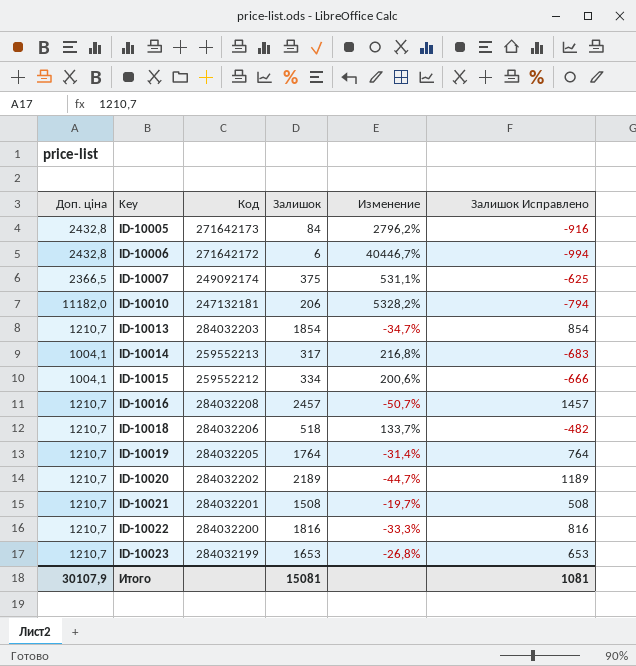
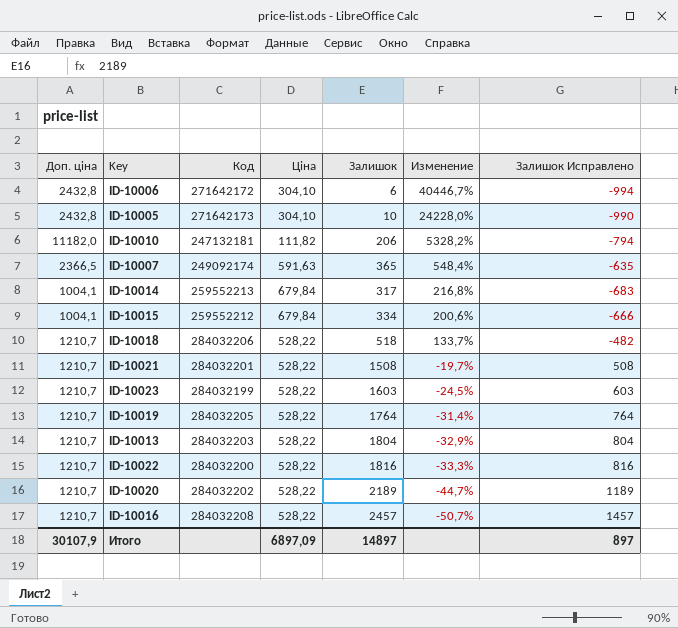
row order: Key ascending -> Изменение descending
column Ціна | position: none -> 4
ID-10005 | Залишок: 84 -> 10
ID-10005 | Изменение: 2796,2% -> 24228,0%
ID-10005 | Залишок Исправлено: -916 -> -990
ID-10007 | Залишок: 375 -> 365
ID-10007 | Изменение: 531,1% -> 548,4%
ID-10007 | Залишок Исправлено: -625 -> -635
ID-10023 | Залишок: 1653 -> 1603
ID-10023 | Изменение: -26,8% -> -24,5%
ID-10023 | Залишок Исправлено: 653 -> 603
ID-10013 | Залишок: 1854 -> 1804
ID-10013 | Изменение: -34,7% -> -32,9%
ID-10013 | Залишок Исправлено: 854 -> 804
Итого | Залишок: 15081 -> 14897
Итого | Залишок Исправлено: 1081 -> 897

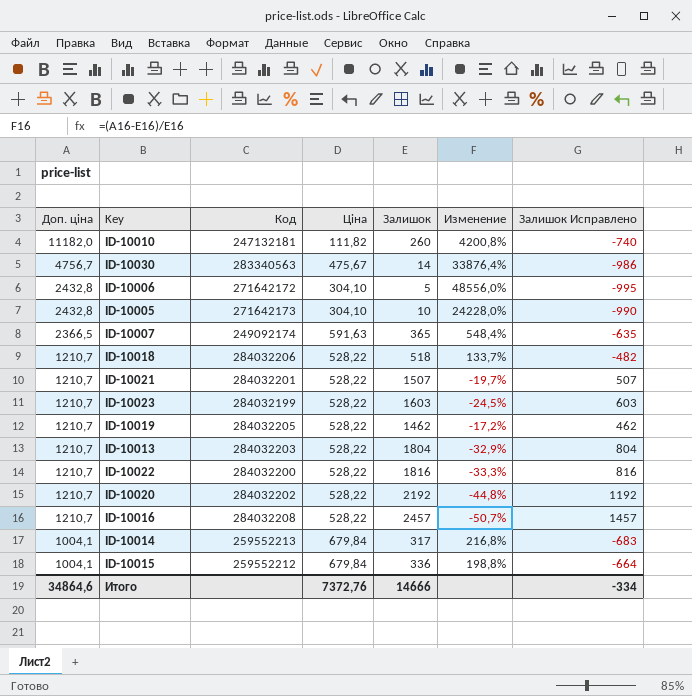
row order: Изменение descending -> Доп. ціна descending
ID-10010 | Залишок: 206 -> 260
ID-10010 | Изменение: 5328,2% -> 4200,8%
ID-10010 | Залишок Исправлено: -794 -> -740
row ID-10030: none -> 4756,7 | 283340563 | 475,67 | 14 | 33876,4% | -986
ID-10006 | Залишок: 6 -> 5
ID-10006 | Изменение: 40446,7% -> 48556,0%
ID-10006 | Залишок Исправлено: -994 -> -995
ID-10021 | Залишок: 1508 -> 1507
ID-10021 | Залишок Исправлено: 508 -> 507
ID-10019 | Залишок: 1764 -> 1462
ID-10019 | Изменение: -31,4% -> -17,2%
ID-10019 | Залишок Исправлено: 764 -> 462
ID-10020 | Залишок: 2189 -> 2192
ID-10020 | Изменение: -44,7% -> -44,8%
ID-10020 | Залишок Исправлено: 1189 -> 1192
ID-10015 | Залишок: 334 -> 336
ID-10015 | Изменение: 200,6% -> 198,8%
ID-10015 | Залишок Исправлено: -666 -> -664
Итого | Доп. ціна: 30107,9 -> 34864,6
Итого | Ціна: 6897,09 -> 7372,76
Итого | Залишок: 14897 -> 14666
Итого | Залишок Исправлено: 897 -> -334

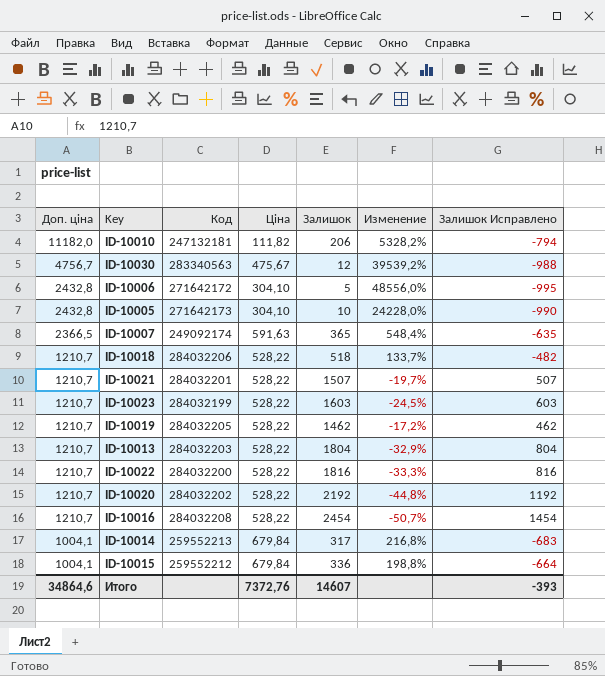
ID-10010 | Залишок: 260 -> 206
ID-10010 | Изменение: 4200,8% -> 5328,2%
ID-10010 | Залишок Исправлено: -740 -> -794
ID-10030 | Залишок: 14 -> 12
ID-10030 | Изменение: 33876,4% -> 39539,2%
ID-10030 | Залишок Исправлено: -986 -> -988
ID-10016 | Залишок: 2457 -> 2454
ID-10016 | Залишок Исправлено: 1457 -> 1454
Итого | Залишок: 14666 -> 14607
Итого | Залишок Исправлено: -334 -> -393

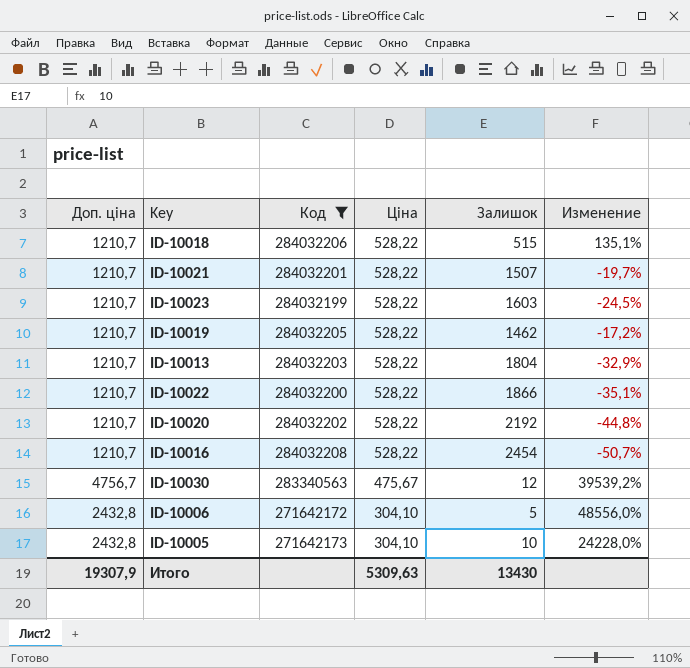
filter: none -> Код >= 271642172
row order: Доп. ціна descending -> Ціна descending
column Залишок Исправлено | formula: [Залишок] - 1000 -> none
ID-10018 | Залишок: 518 -> 515
ID-10018 | Изменение: 133,7% -> 135,1%
ID-10022 | Залишок: 1816 -> 1866
ID-10022 | Изменение: -33,3% -> -35,1%
Итого | Доп. ціна: 34864,6 -> 19307,9
Итого | Ціна: 7372,76 -> 5309,63
Итого | Залишок: 14607 -> 13430

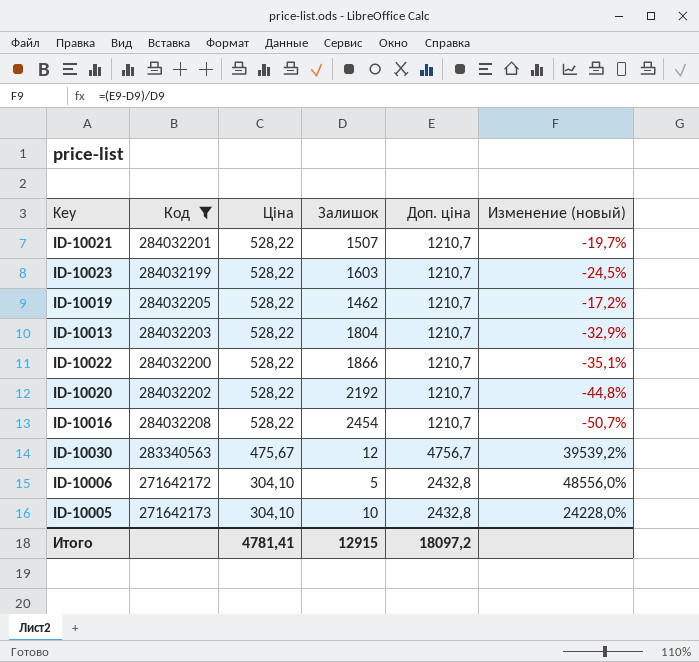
column Доп. ціна | position: 1 -> 5
column name: Изменение -> Изменение (новый)
row ID-10018: 1210,7 | 284032206 | 528,22 | 515 | 135,1% -> none
Итого | Ціна: 5309,63 -> 4781,41
Итого | Залишок: 13430 -> 12915
Итого | Доп. ціна: 19307,9 -> 18097,2

